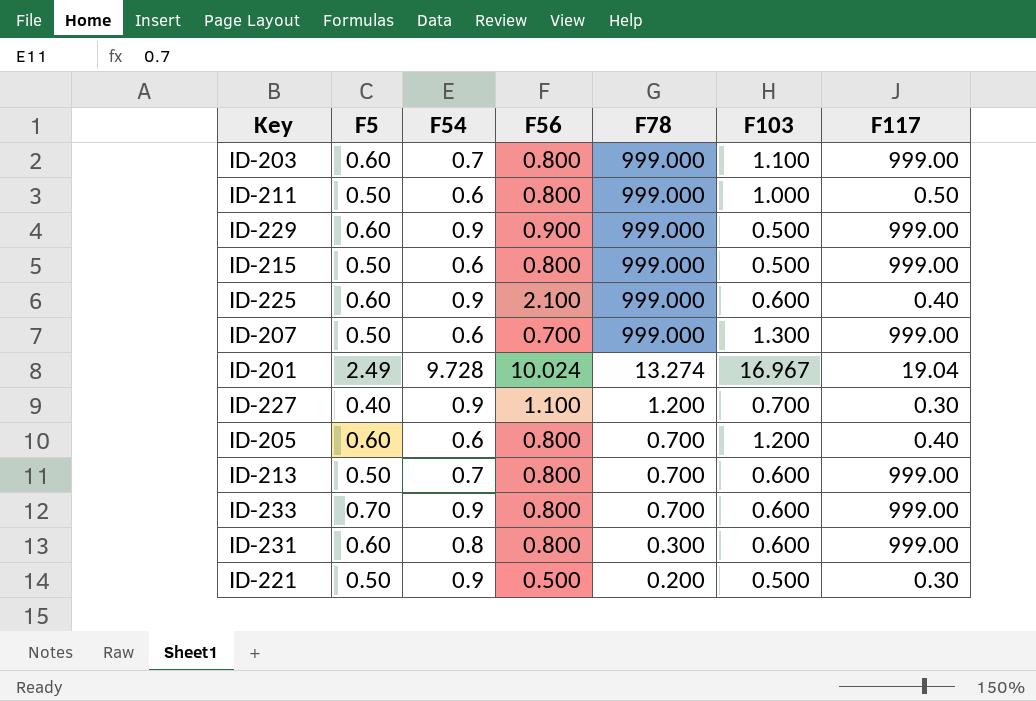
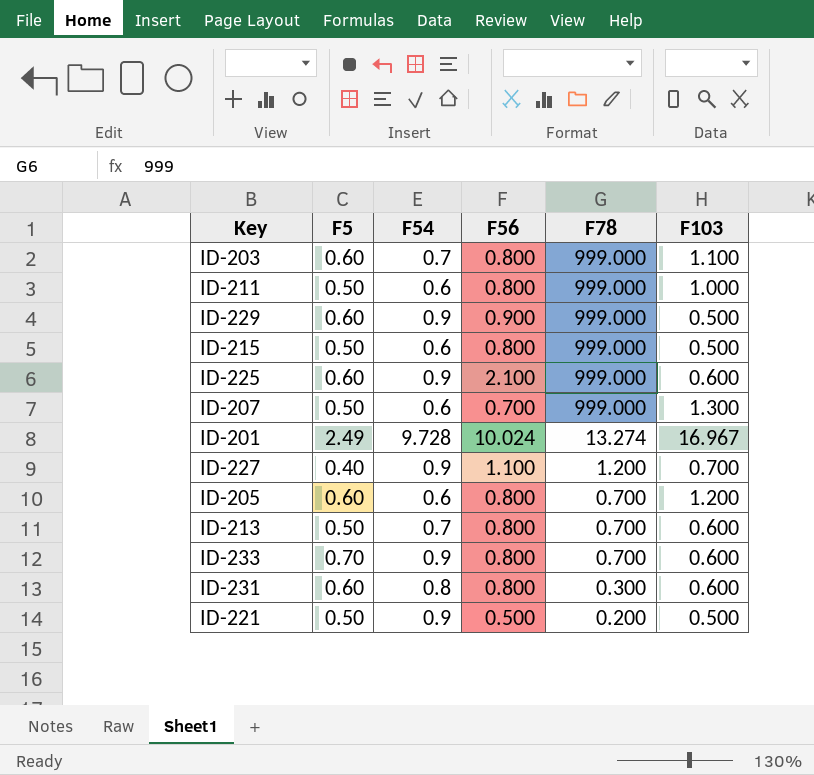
column F117 | position: 7 -> none

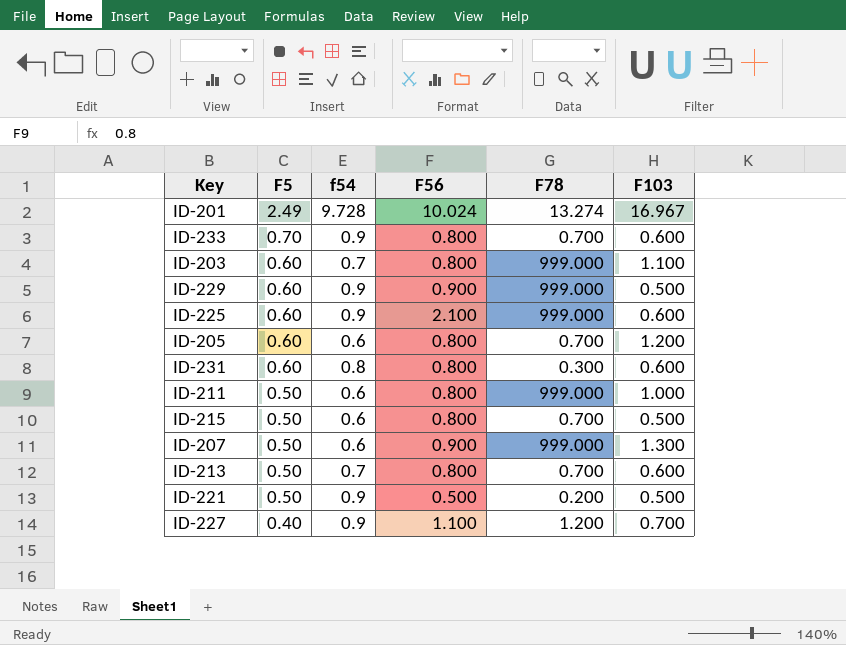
row order: F78 descending -> F5 descending
column name: F54 -> f54
ID-215 | F78: 999.000 -> 0.700
ID-207 | F56: 0.700 -> 0.900

